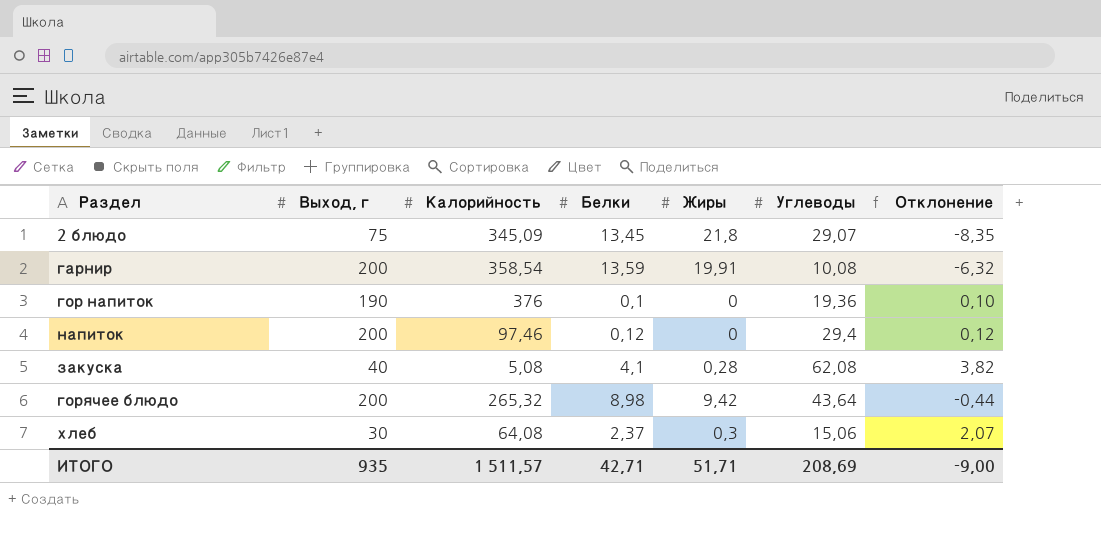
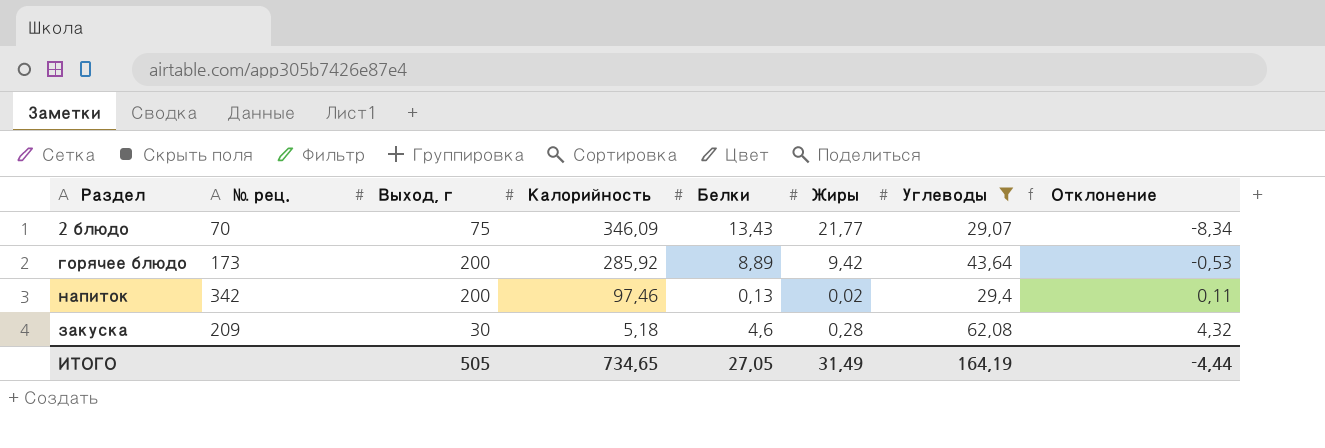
filter: none -> Углеводы >= 29,07
row order: none -> Калорийность descending
column № рец. | position: none -> 2
2 блюдо | Калорийность: 345,09 -> 346,09
2 блюдо | Белки: 13,45 -> 13,43
2 блюдо | Жиры: 21,8 -> 21,77
2 блюдо | Отклонение: -8,35 -> -8,34
горячее блюдо | Калорийность: 265,32 -> 285,92
горячее блюдо | Белки: 8,98 -> 8,89
горячее блюдо | Отклонение: -0,44 -> -0,53
напиток | Белки: 0,12 -> 0,13
напиток | Жиры: 0 -> 0,02
напиток | Отклонение: 0,12 -> 0,11
закуска | Выход, г: 40 -> 30
закуска | Калорийность: 5,08 -> 5,18
закуска | Белки: 4,1 -> 4,6
закуска | Отклонение: 3,82 -> 4,32
ИТОГО | Выход, г: 935 -> 505
ИТОГО | Калорийность: 1 511,57 -> 734,65
ИТОГО | Белки: 42,71 -> 27,05
ИТОГО | Жиры: 51,71 -> 31,49
ИТОГО | Углеводы: 208,69 -> 164,19
ИТОГО | Отклонение: -9,00 -> -4,44

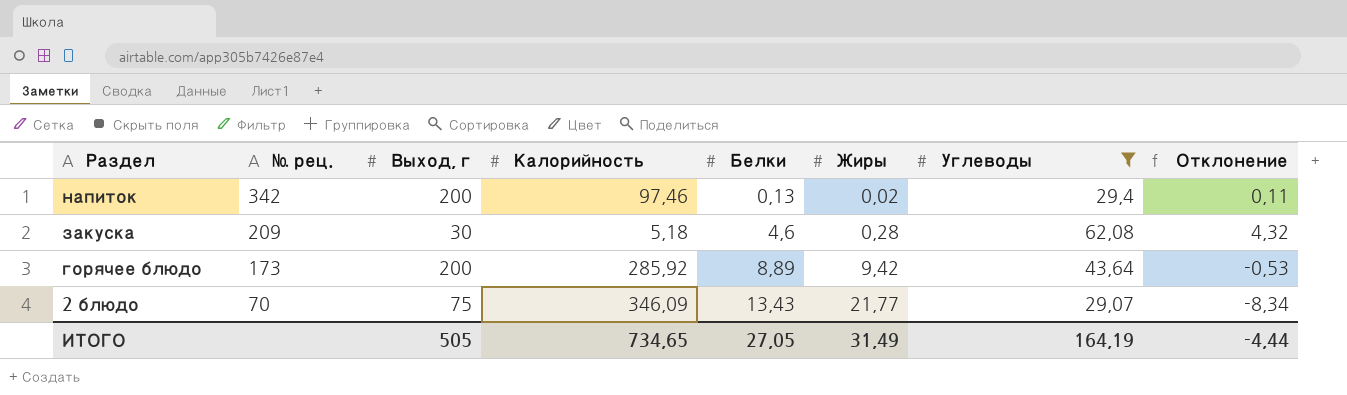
row order: Калорийность descending -> Раздел descending

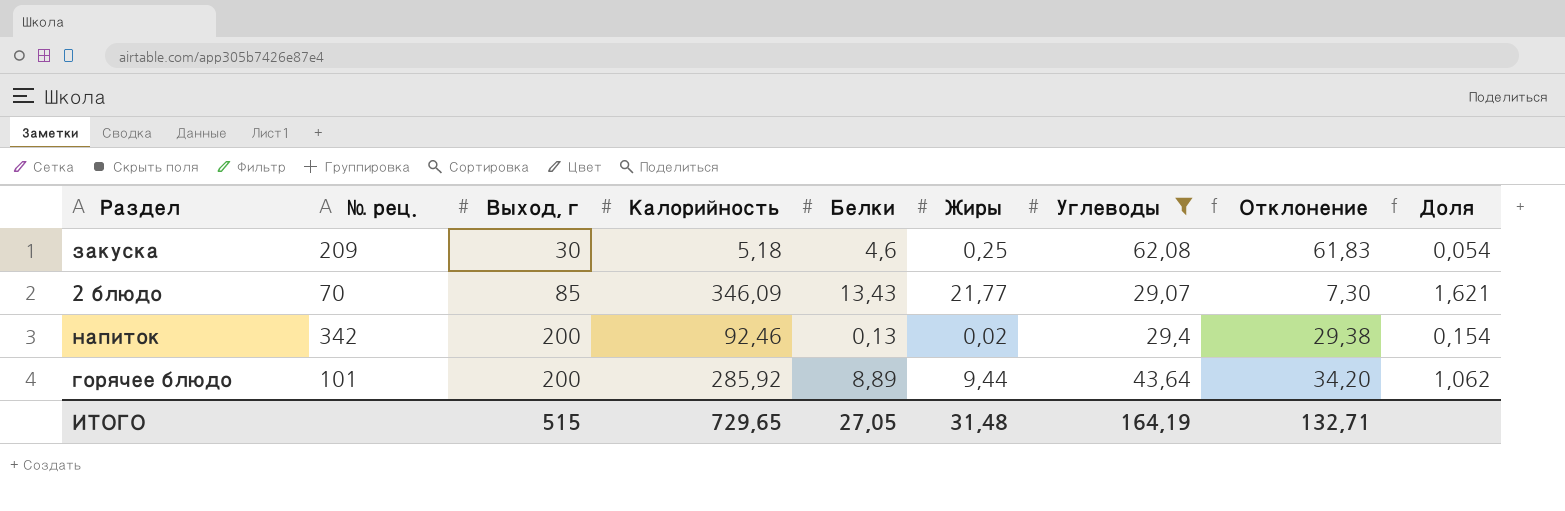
row order: Раздел descending -> Выход, г ascending
column Отклонение | formula: [Белки] - [Жиры] -> [Углеводы] - [Жиры]
column Доля | formula: none -> [Жиры] / [Белки]
закуска | Жиры: 0,28 -> 0,25
2 блюдо | Выход, г: 75 -> 85
напиток | Калорийность: 97,46 -> 92,46
горячее блюдо | № рец.: 173 -> 101
горячее блюдо | Жиры: 9,42 -> 9,44
ИТОГО | Выход, г: 505 -> 515
ИТОГО | Калорийность: 734,65 -> 729,65
ИТОГО | Жиры: 31,49 -> 31,48
ИТОГО | Отклонение: -4,44 -> 132,71

